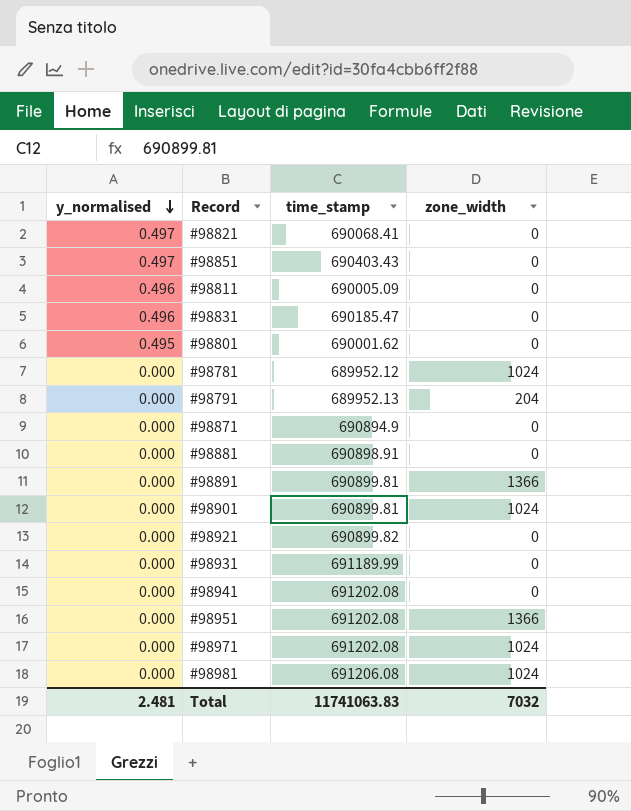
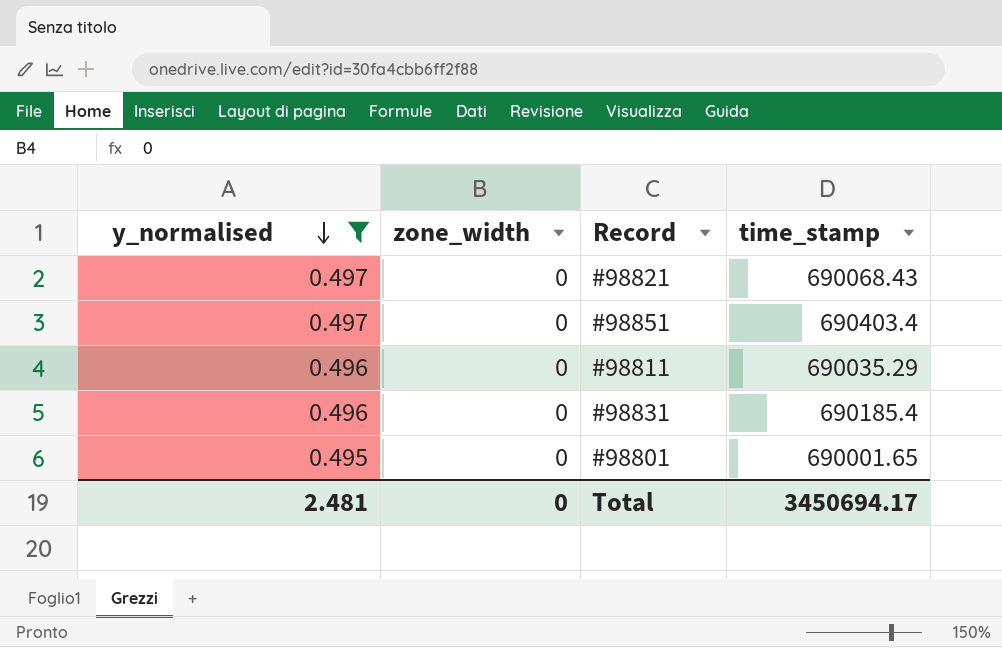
filter: none -> y_normalised != 0.000
column zone_width | position: 4 -> 2
#98821 | time_stamp: 690068.41 -> 690068.43
#98851 | time_stamp: 690403.43 -> 690403.4
#98811 | time_stamp: 690005.09 -> 690035.29
#98831 | time_stamp: 690185.47 -> 690185.4
#98801 | time_stamp: 690001.62 -> 690001.65
Total | zone_width: 7032 -> 0
Total | time_stamp: 11741063.83 -> 3450694.17

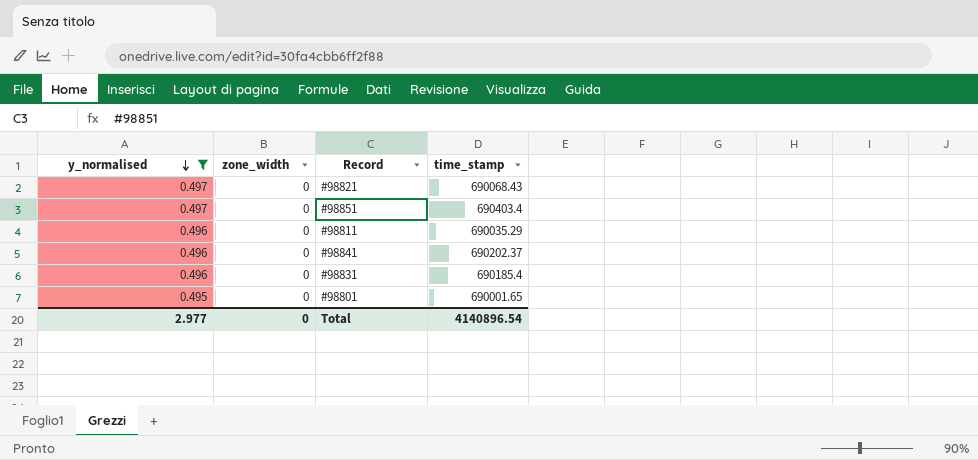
row #98841: none -> 0.496 | 0 | 690202.37
Total | y_normalised: 2.481 -> 2.977
Total | time_stamp: 3450694.17 -> 4140896.54

